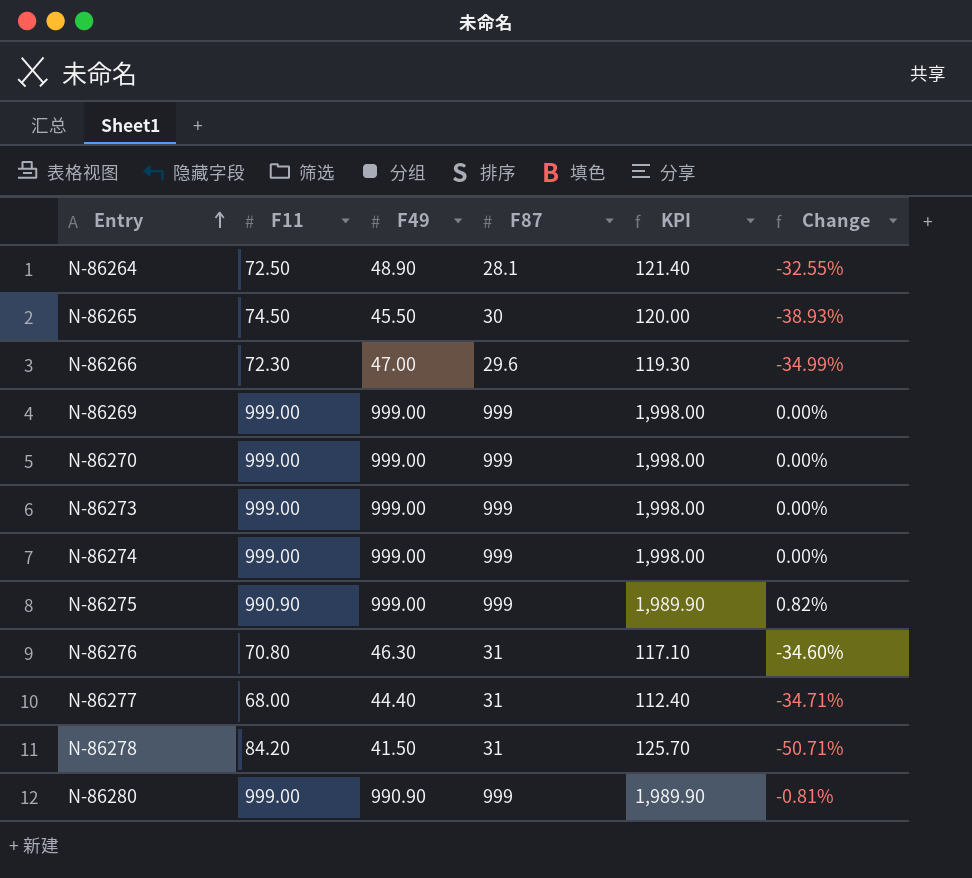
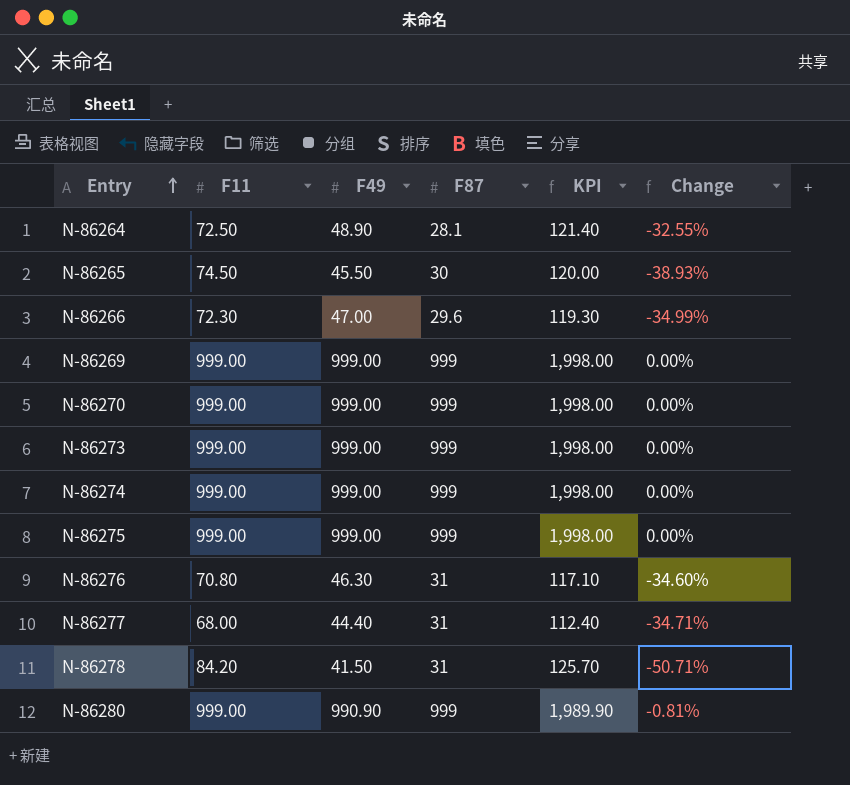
N-86275 | F11: 990.90 -> 999.00
N-86275 | KPI: 1,989.90 -> 1,998.00
N-86275 | Change: 0.82% -> 0.00%

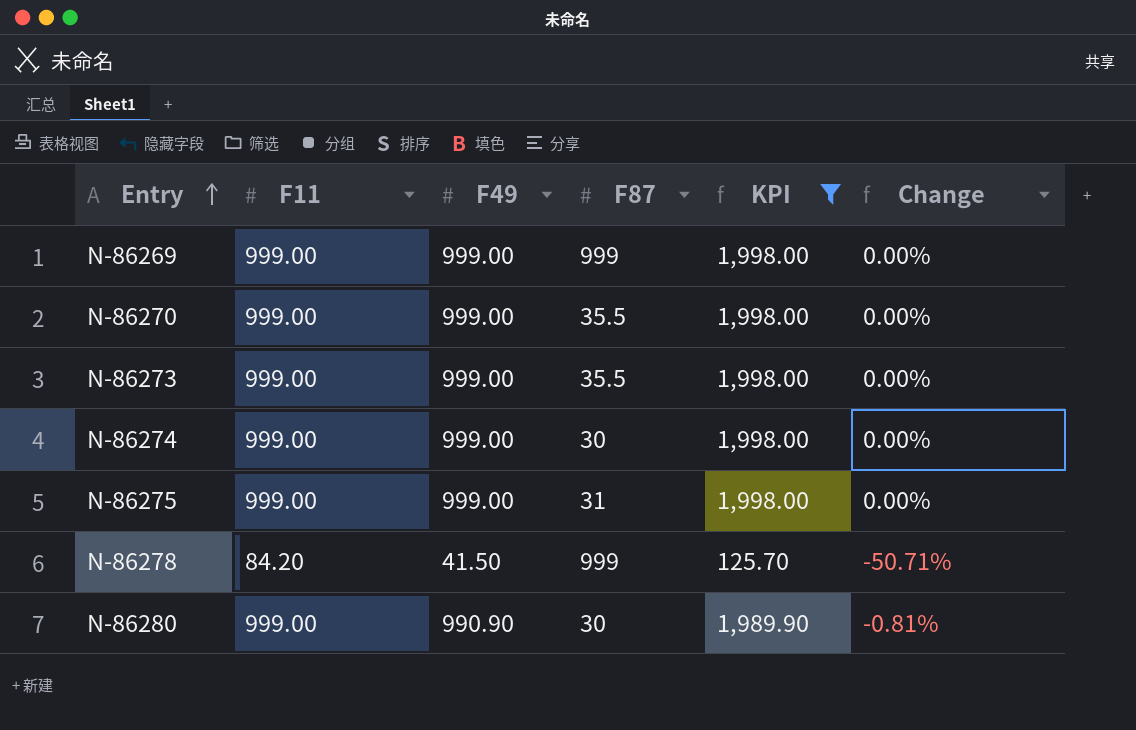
filter: none -> KPI >= 125.70
N-86270 | F87: 999 -> 35.5
N-86273 | F87: 999 -> 35.5
N-86274 | F87: 999 -> 30
N-86275 | F87: 999 -> 31
N-86278 | F87: 31 -> 999
N-86280 | F87: 999 -> 30

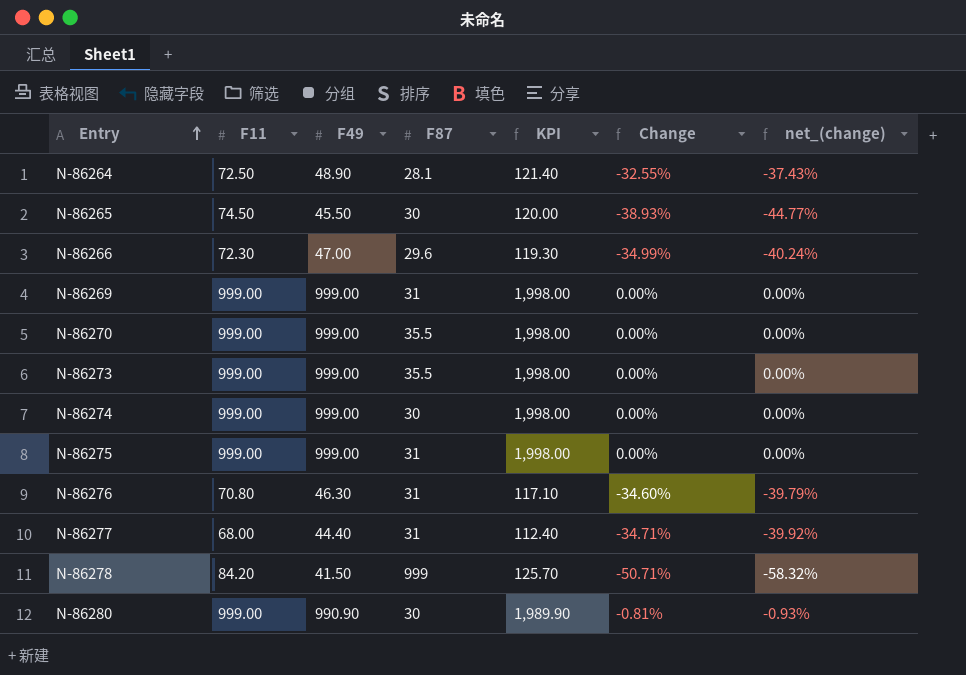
filter: KPI >= 125.70 -> none
column net_(change) | formula: none -> [Change] * 1.15
N-86269 | F87: 999 -> 31

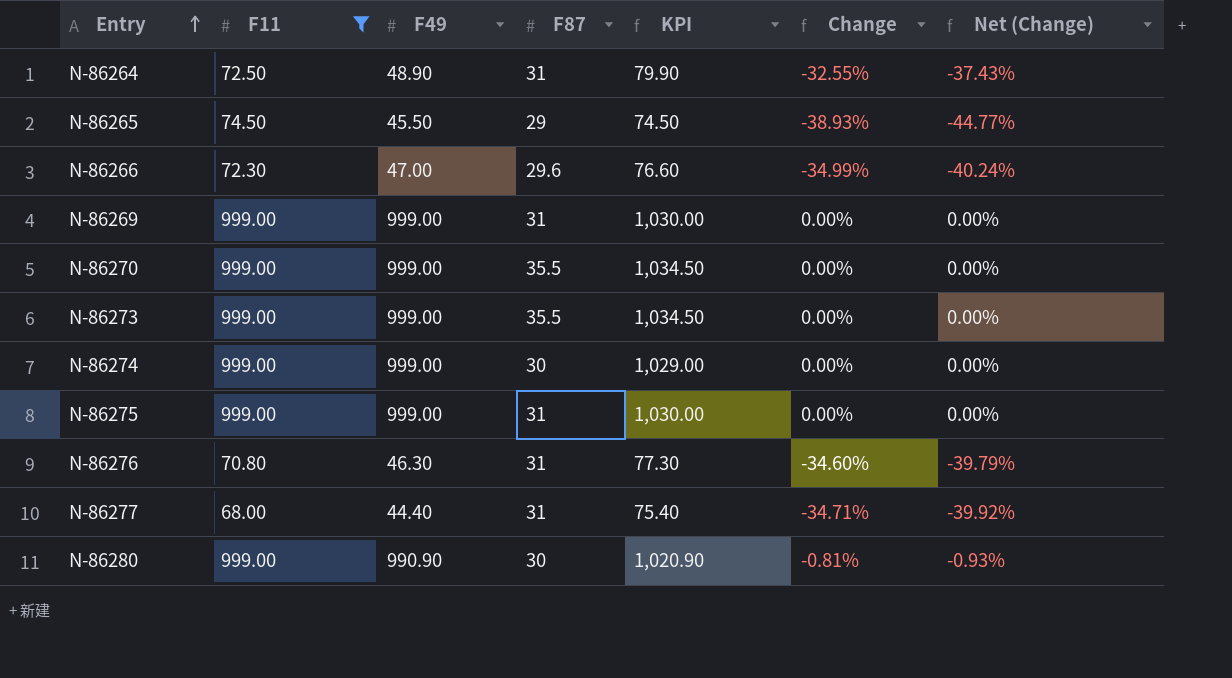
filter: none -> F11 != 84.20
column KPI | formula: [F11] + [F49] -> [F49] + [F87]
column name: net_(change) -> Net (Change)
N-86264 | F87: 28.1 -> 31
N-86265 | F87: 30 -> 29

